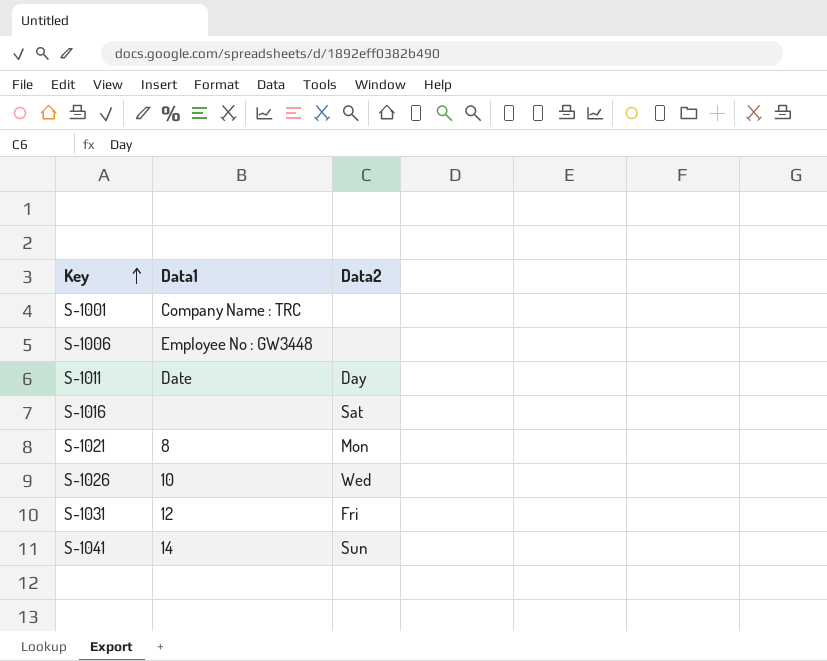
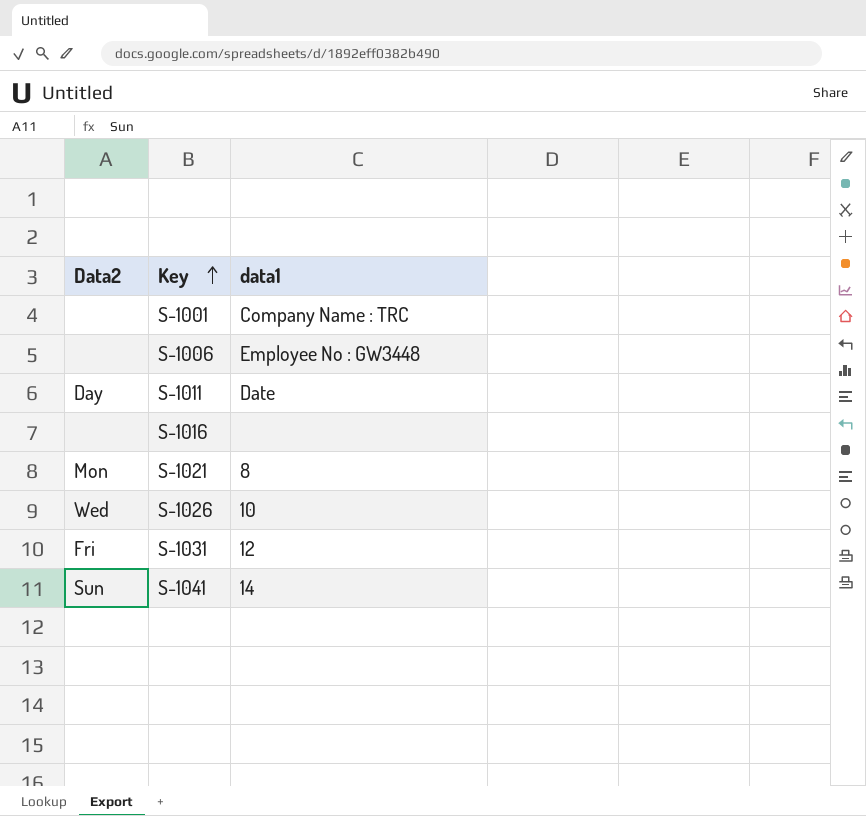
column Data2 | position: 3 -> 1
column name: Data1 -> data1
S-1016 | Data2: Sat -> none

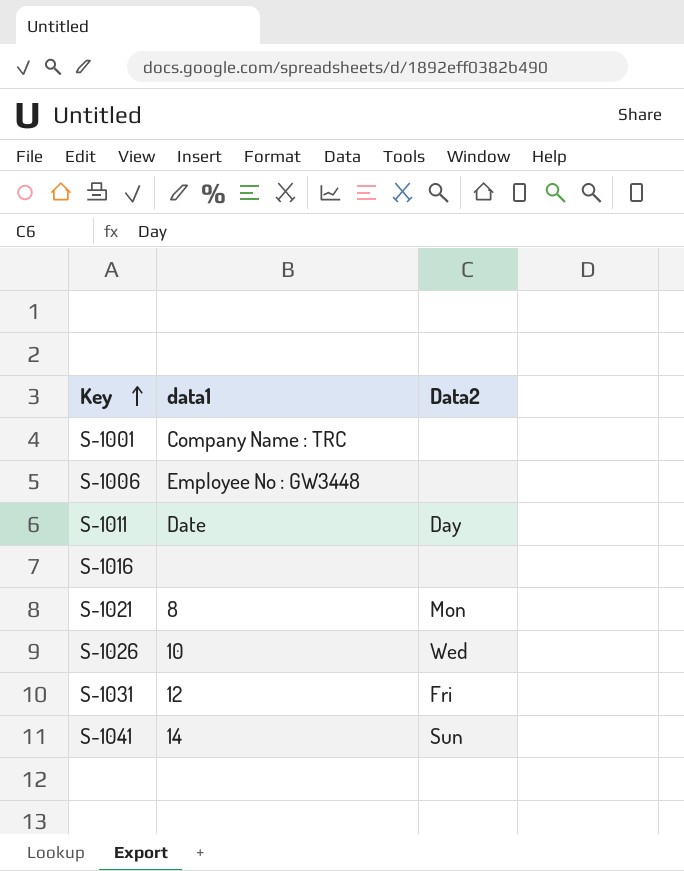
column Data2 | position: 1 -> 3

